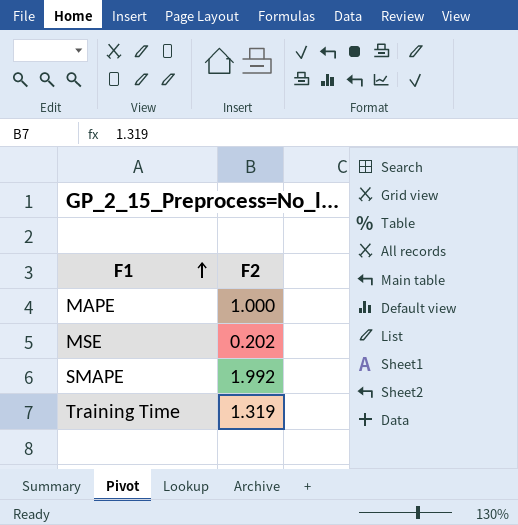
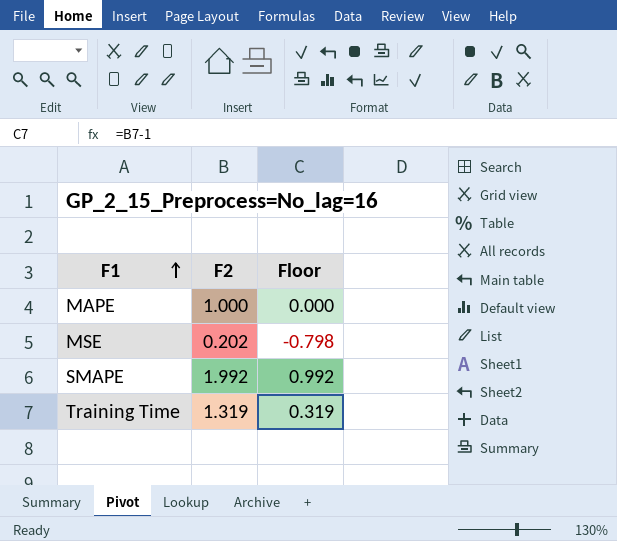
column Floor | formula: none -> [F2] - 1

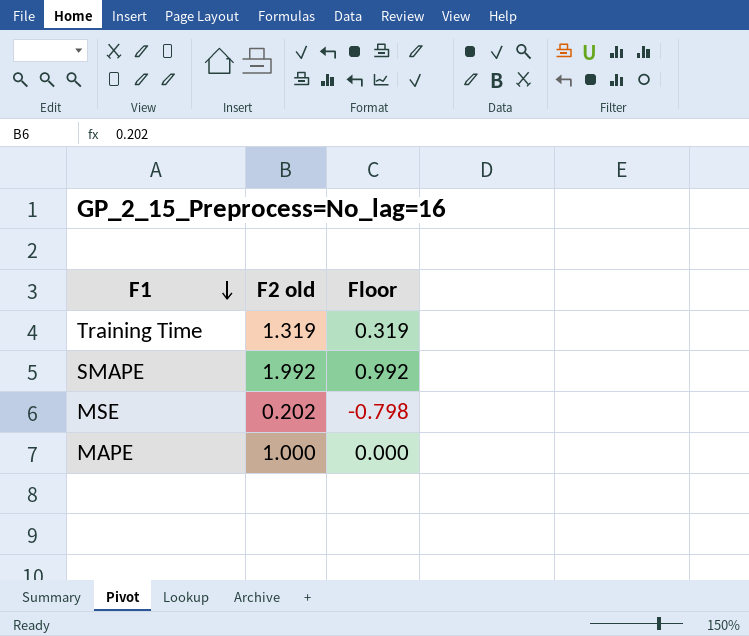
row order: F1 ascending -> F1 descending
column name: F2 -> F2 old

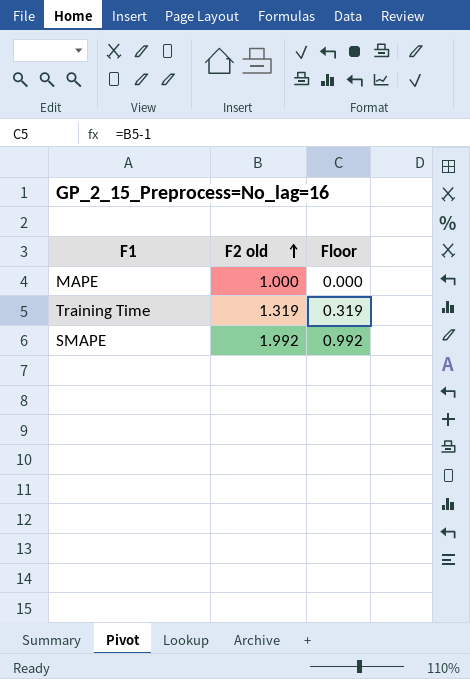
row order: F1 descending -> F2 old ascending
row MSE: 0.202 | -0.798 -> none

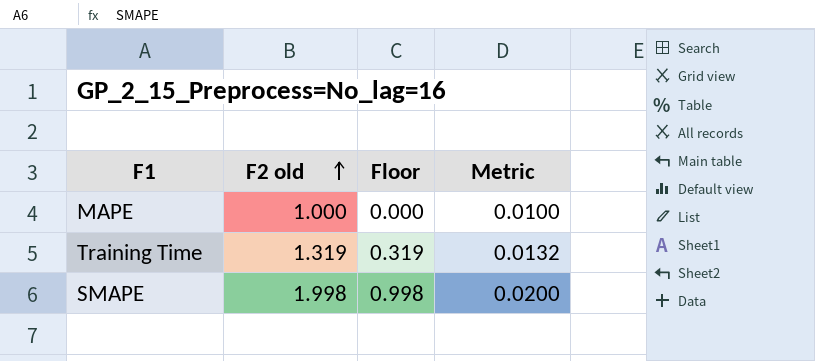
column Metric | formula: none -> [F2 old] * 0.01
SMAPE | F2 old: 1.992 -> 1.998
SMAPE | Floor: 0.992 -> 0.998

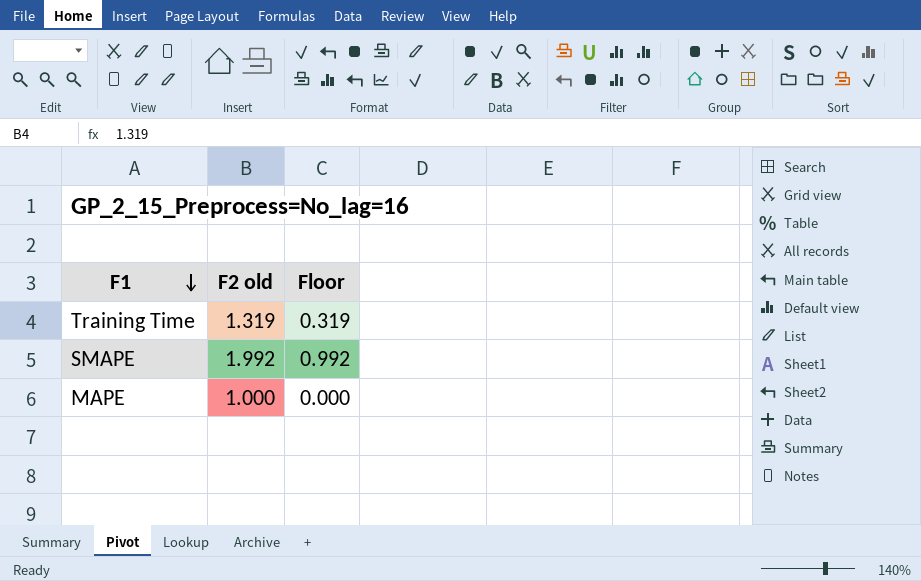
row order: F2 old ascending -> F1 descending
column Metric | formula: [F2 old] * 0.01 -> none
SMAPE | F2 old: 1.998 -> 1.992
SMAPE | Floor: 0.998 -> 0.992

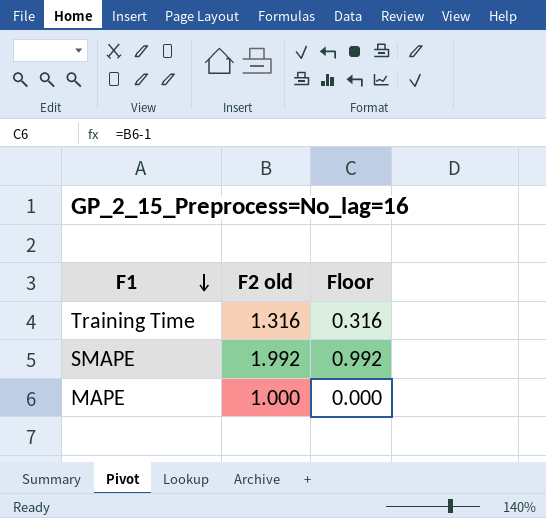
Training Time | F2 old: 1.319 -> 1.316
Training Time | Floor: 0.319 -> 0.316

